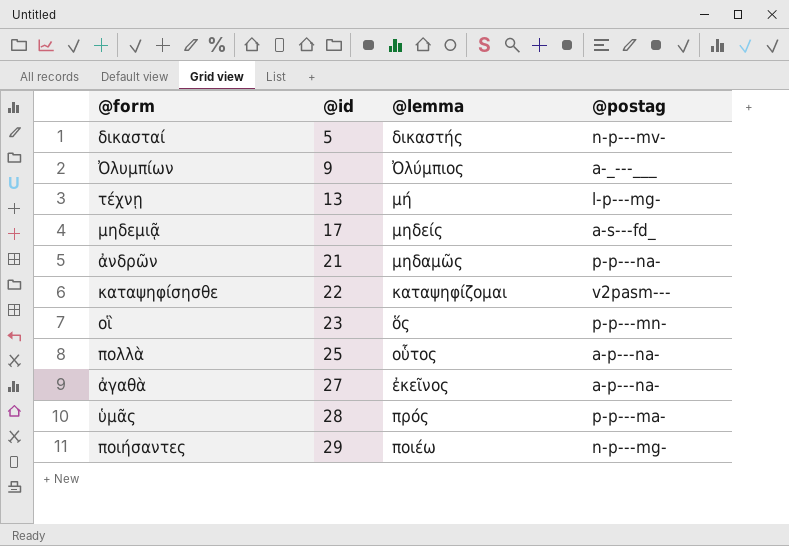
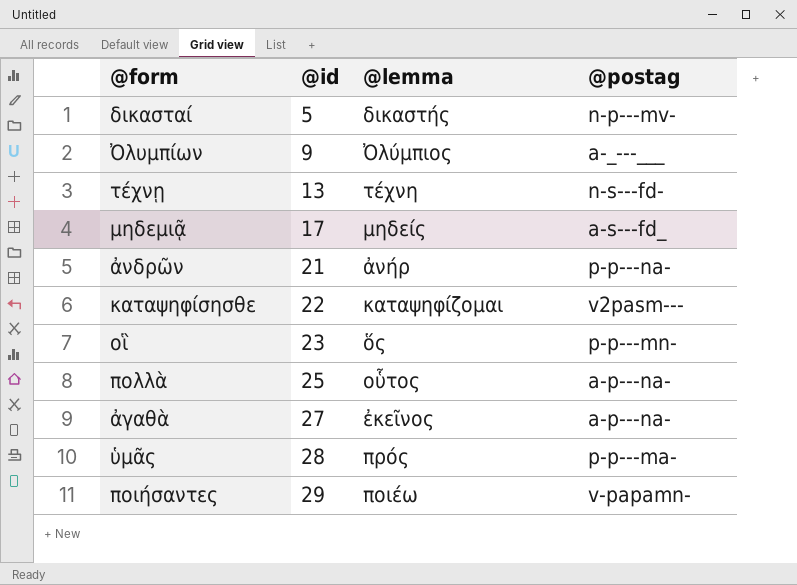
τέχνῃ | @lemma: μή -> τέχνη
τέχνῃ | @postag: l-p---mg- -> n-s---fd-
ἀνδρῶν | @lemma: μηδαμῶς -> ἀνήρ
ποιήσαντες | @postag: n-p---mg- -> v-papamn-

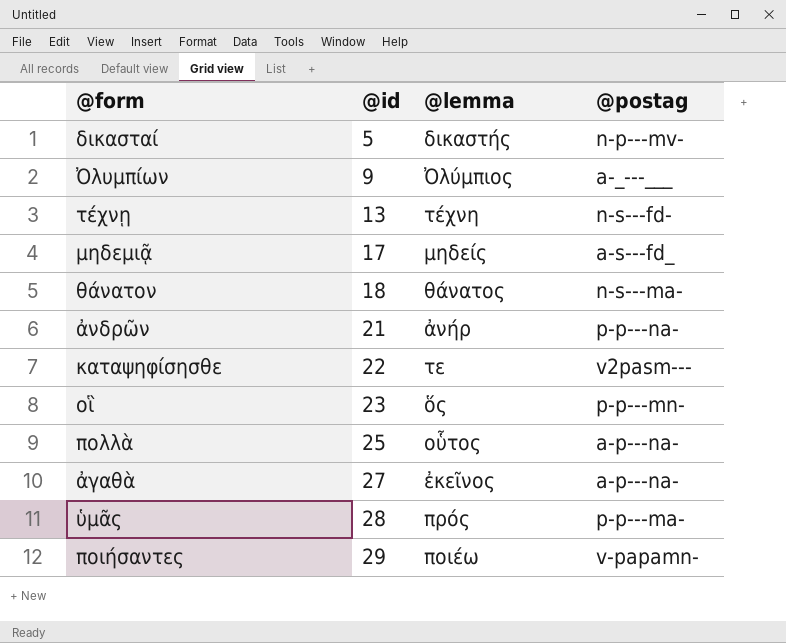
row θάνατον: none -> 18 | θάνατος | n-s---ma-
καταψηφίσησθε | @lemma: καταψηφίζομαι -> τε

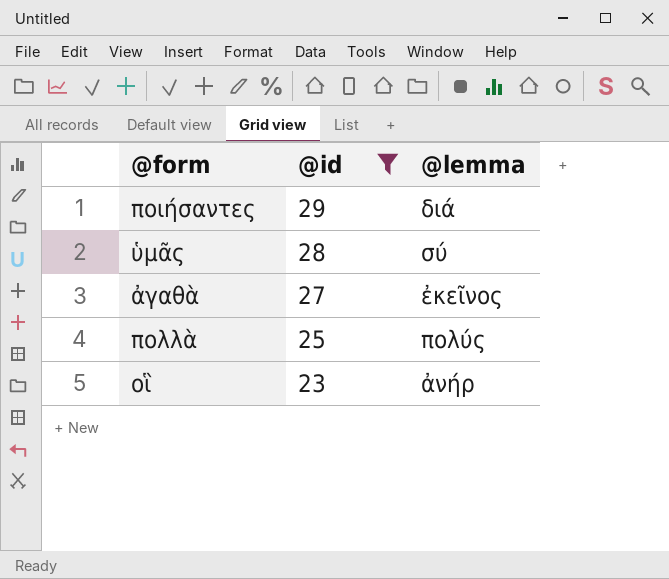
filter: none -> @id >= 23
row order: @id ascending -> @id descending
column @postag | position: 4 -> none
ποιήσαντες | @lemma: ποιέω -> διά
ὑμᾶς | @lemma: πρός -> σύ
πολλὰ | @lemma: οὗτος -> πολύς
οἳ | @lemma: ὅς -> ἀνήρ

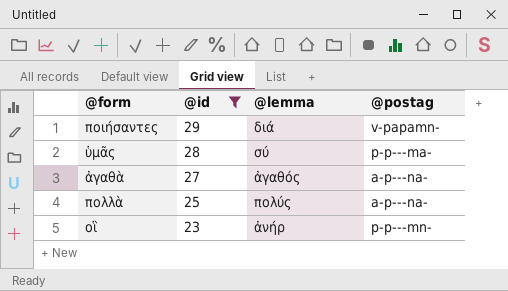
column @postag | position: none -> 4
ἀγαθὰ | @lemma: ἐκεῖνος -> ἀγαθός

